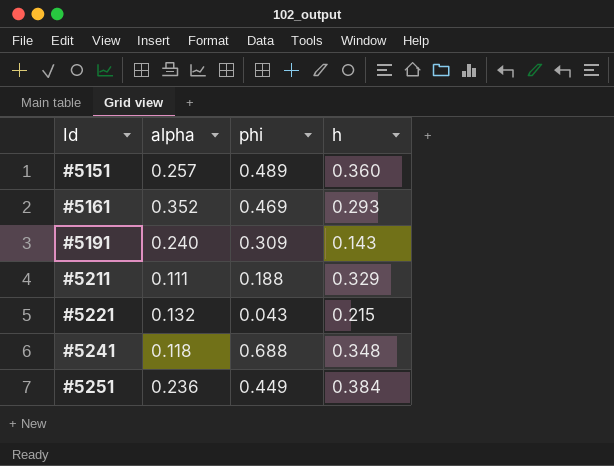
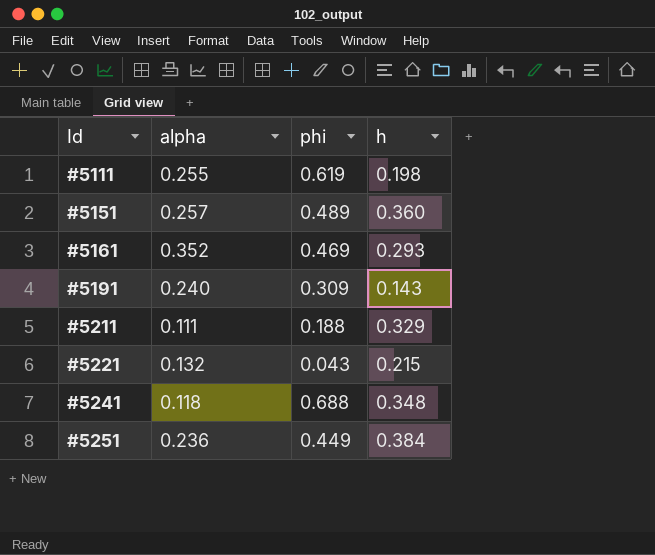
row #5111: none -> 0.255 | 0.619 | 0.198

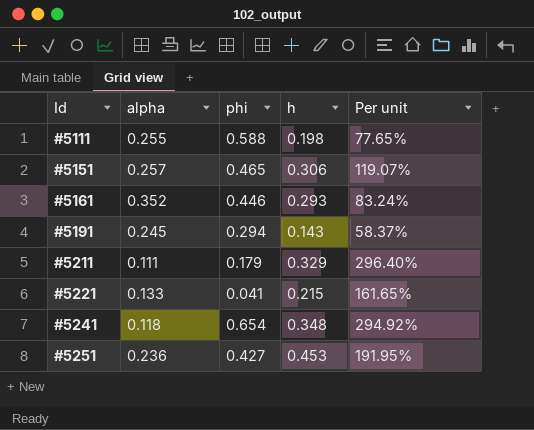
column Per unit | formula: none -> [h] / [alpha]
#5111 | phi: 0.619 -> 0.588
#5151 | phi: 0.489 -> 0.465
#5151 | h: 0.360 -> 0.306
#5161 | phi: 0.469 -> 0.446
#5191 | alpha: 0.240 -> 0.245
#5191 | phi: 0.309 -> 0.294
#5211 | phi: 0.188 -> 0.179
#5221 | alpha: 0.132 -> 0.133
#5221 | phi: 0.043 -> 0.041
#5241 | phi: 0.688 -> 0.654
#5251 | phi: 0.449 -> 0.427
#5251 | h: 0.384 -> 0.453

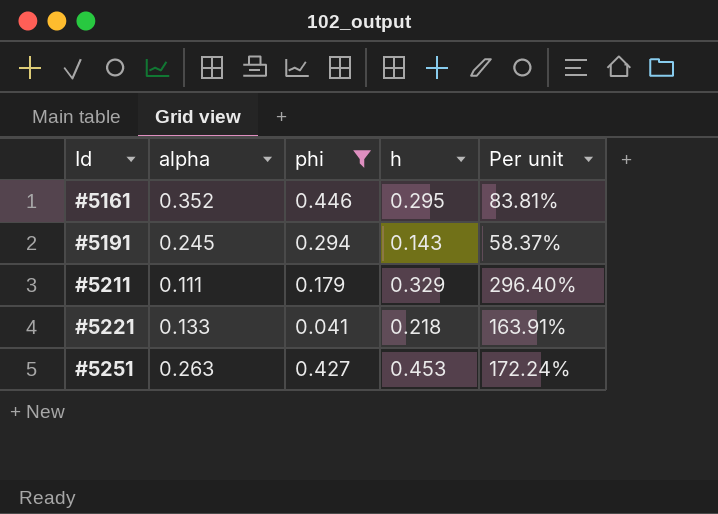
filter: none -> phi <= 0.446
#5161 | h: 0.293 -> 0.295
#5161 | Per unit: 83.24% -> 83.81%
#5221 | h: 0.215 -> 0.218
#5221 | Per unit: 161.65% -> 163.91%
#5251 | alpha: 0.236 -> 0.263
#5251 | Per unit: 191.95% -> 172.24%

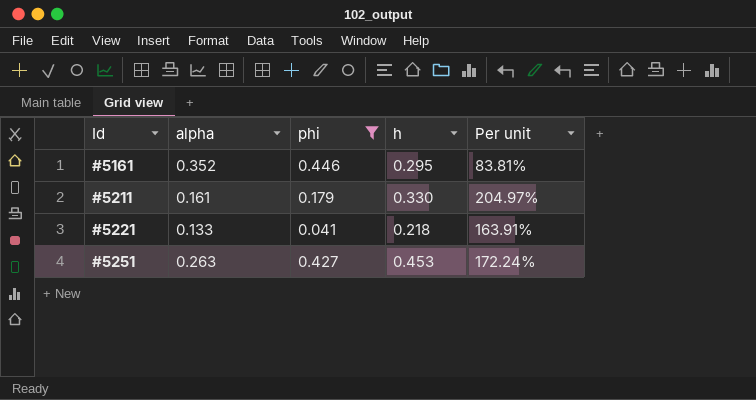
row #5191: 0.245 | 0.294 | 0.143 | 58.37% -> none
#5211 | alpha: 0.111 -> 0.161
#5211 | h: 0.329 -> 0.330
#5211 | Per unit: 296.40% -> 204.97%

